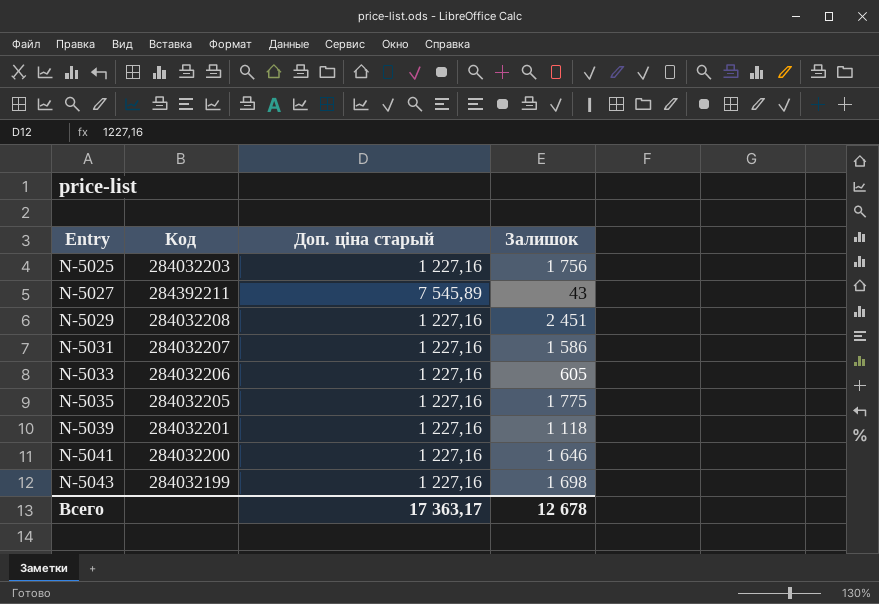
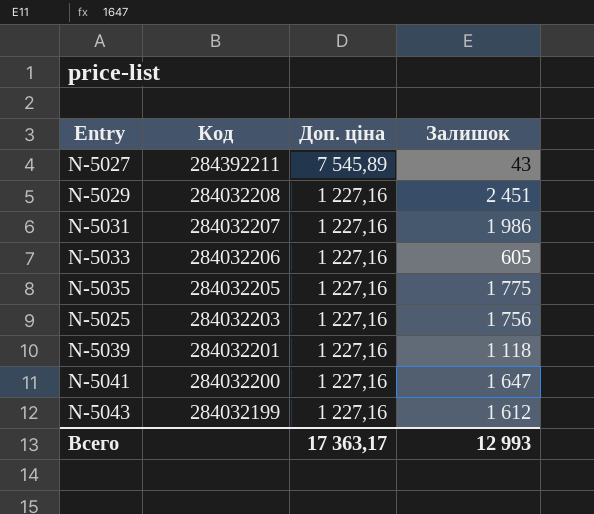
row order: Entry ascending -> Код descending
column name: Доп. ціна старый -> Доп. ціна
N-5031 | Залишок: 1 586 -> 1 986
N-5041 | Залишок: 1 646 -> 1 647
N-5043 | Залишок: 1 698 -> 1 612
Всего | Залишок: 12 678 -> 12 993

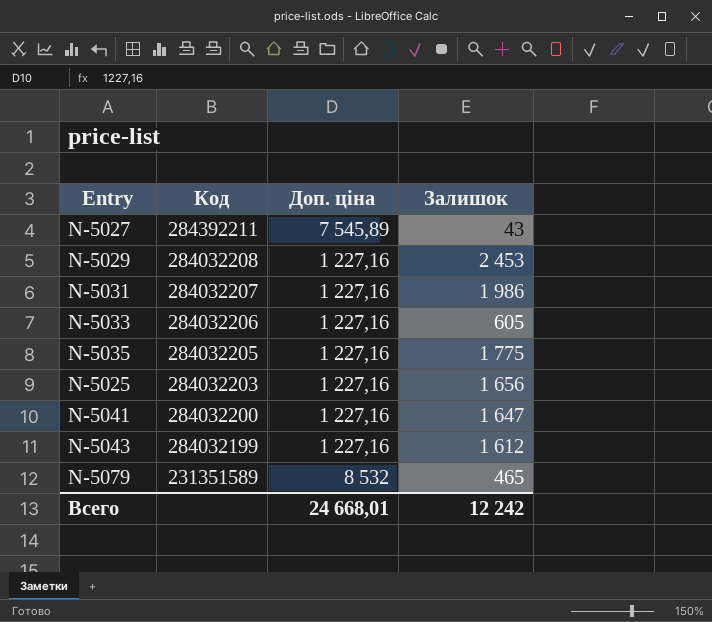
row N-5039: 284032201 | 1 227,16 | 1 118 -> none
N-5029 | Залишок: 2 451 -> 2 453
N-5025 | Залишок: 1 756 -> 1 656
row N-5079: none -> 231351589 | 8 532 | 465
Всего | Доп. ціна: 17 363,17 -> 24 668,01
Всего | Залишок: 12 993 -> 12 242

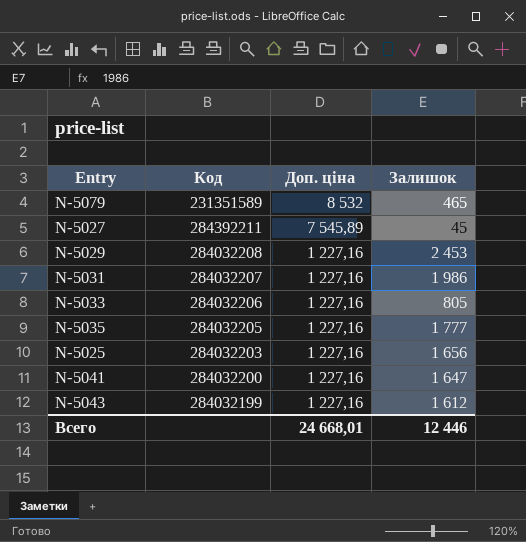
row order: Код descending -> Доп. ціна descending
N-5027 | Залишок: 43 -> 45
N-5033 | Залишок: 605 -> 805
N-5035 | Залишок: 1 775 -> 1 777
Всего | Залишок: 12 242 -> 12 446

